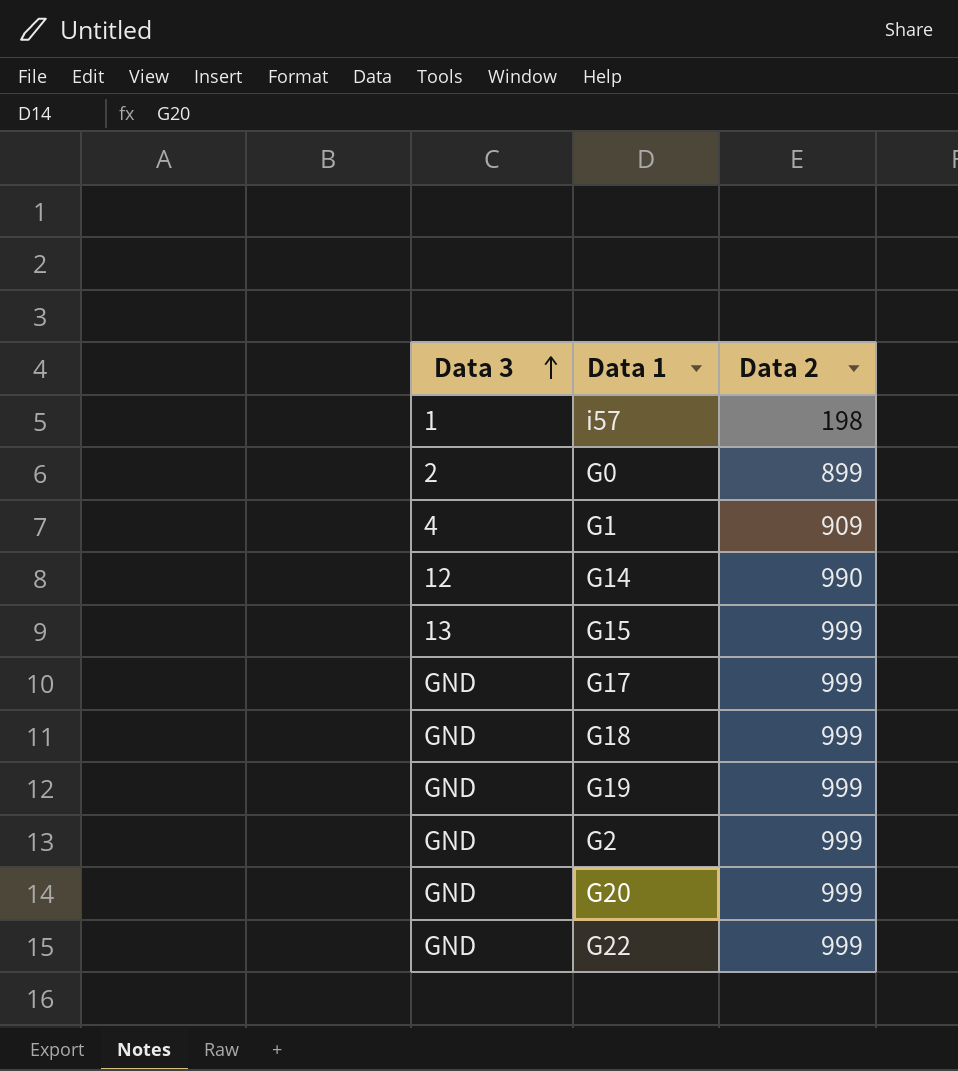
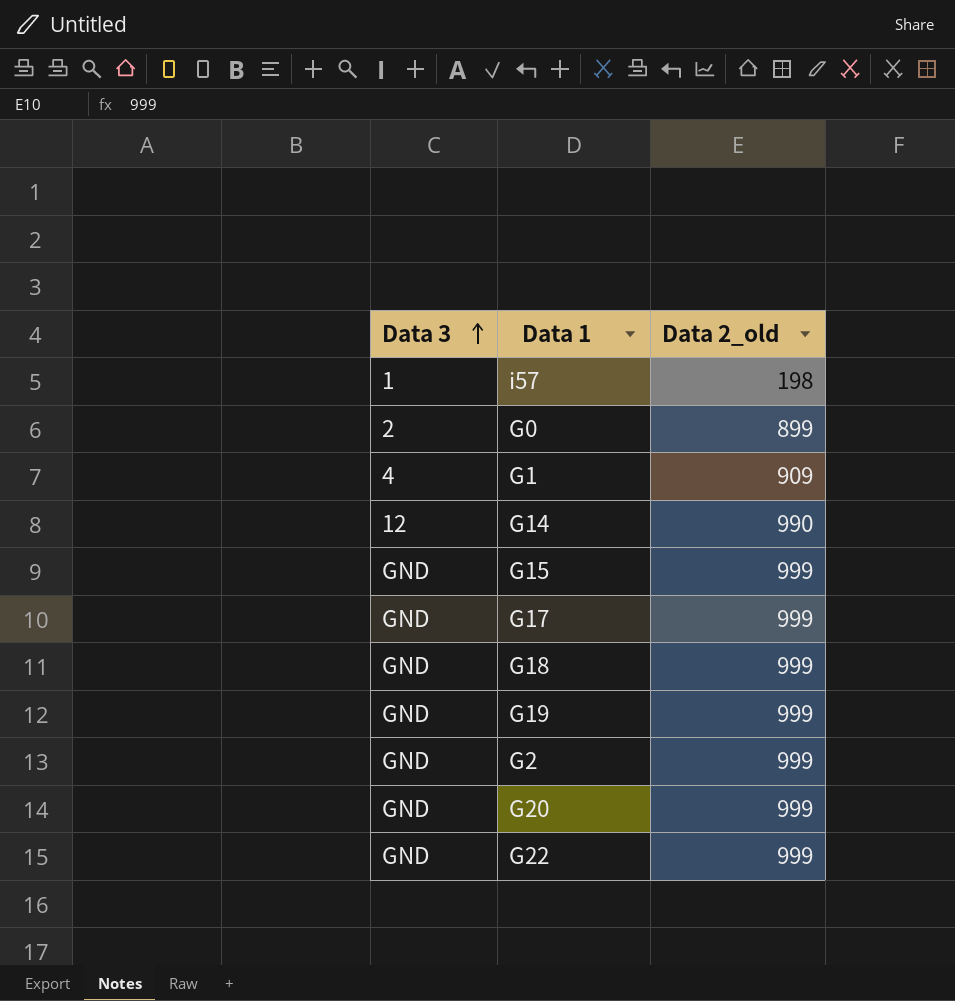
column name: Data 2 -> Data 2_old
G15 | Data 3: 13 -> GND

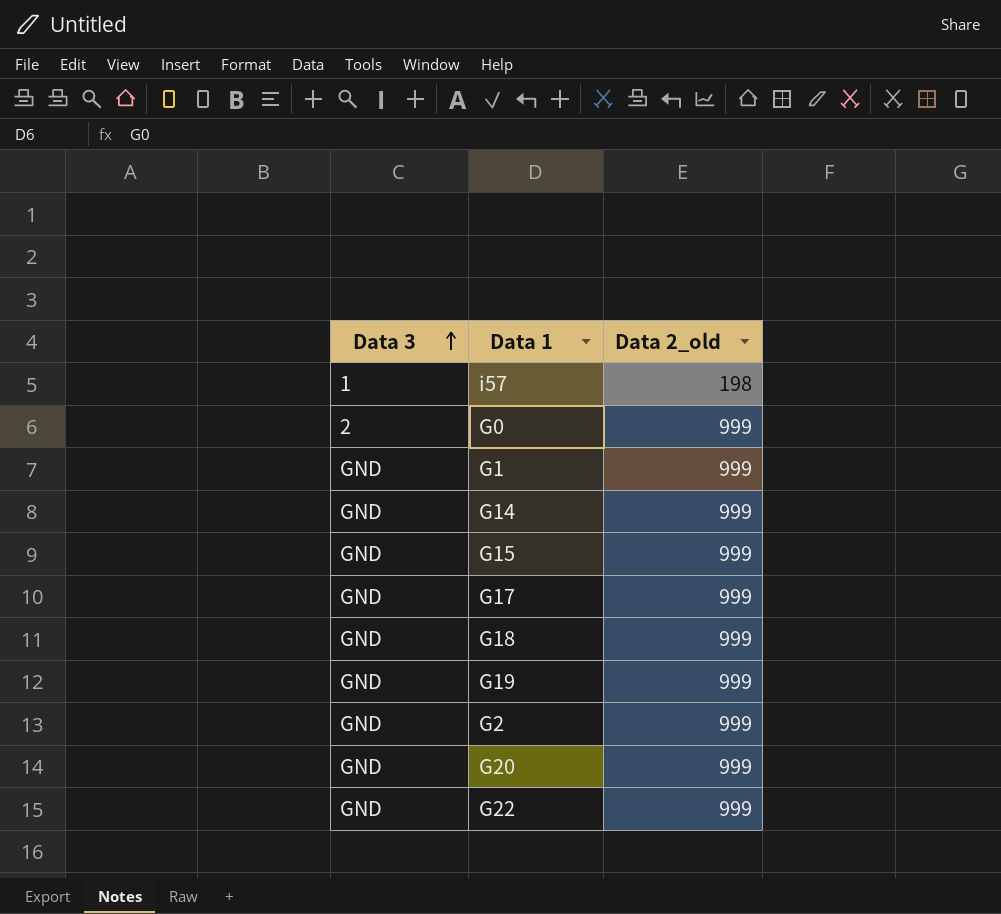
G0 | Data 2_old: 899 -> 999
G1 | Data 3: 4 -> GND
G1 | Data 2_old: 909 -> 999
G14 | Data 3: 12 -> GND
G14 | Data 2_old: 990 -> 999

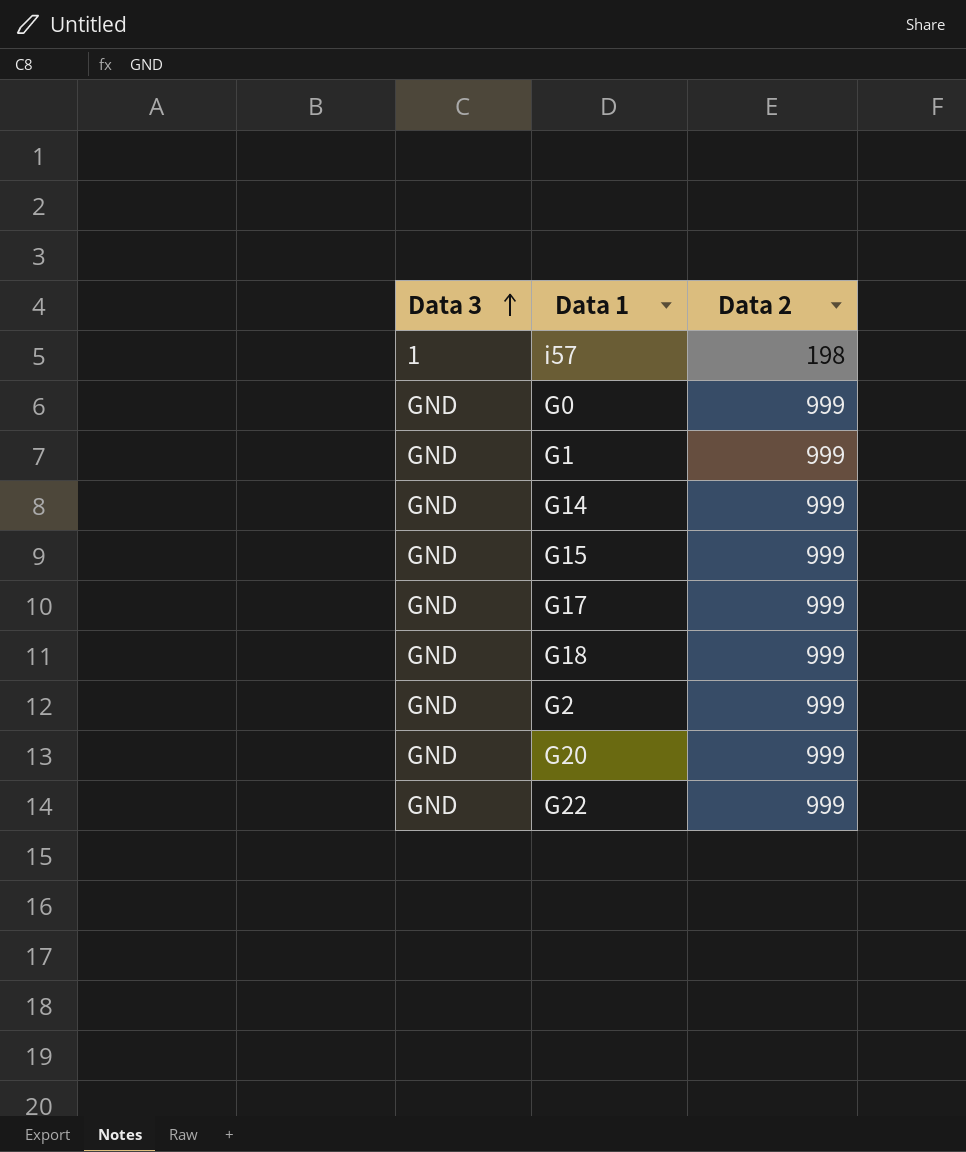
column name: Data 2_old -> Data 2
row G19: GND | 999 -> none
G0 | Data 3: 2 -> GND

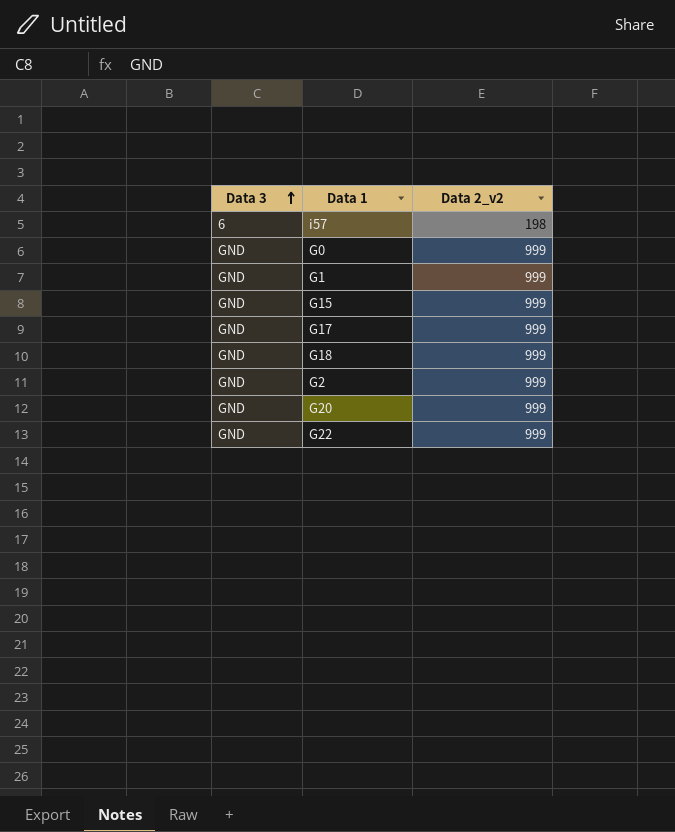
column name: Data 2 -> Data 2_v2
row G14: GND | 999 -> none
i57 | Data 3: 1 -> 6

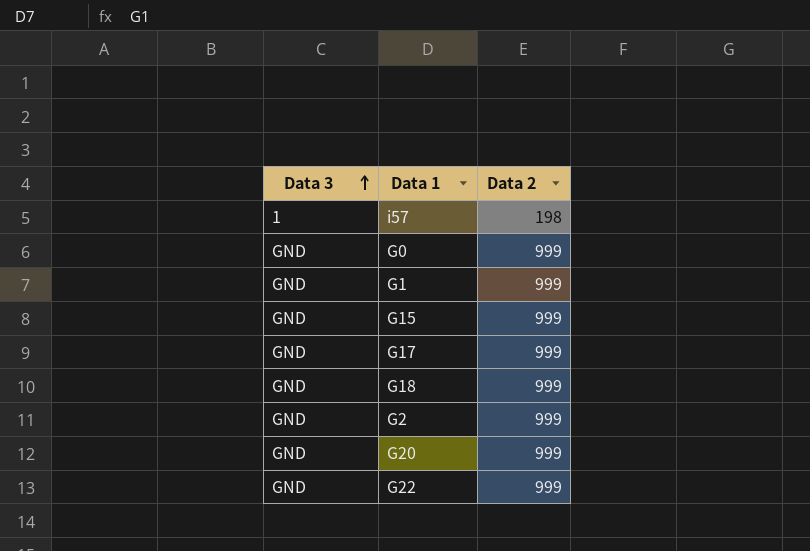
column name: Data 2_v2 -> Data 2
i57 | Data 3: 6 -> 1

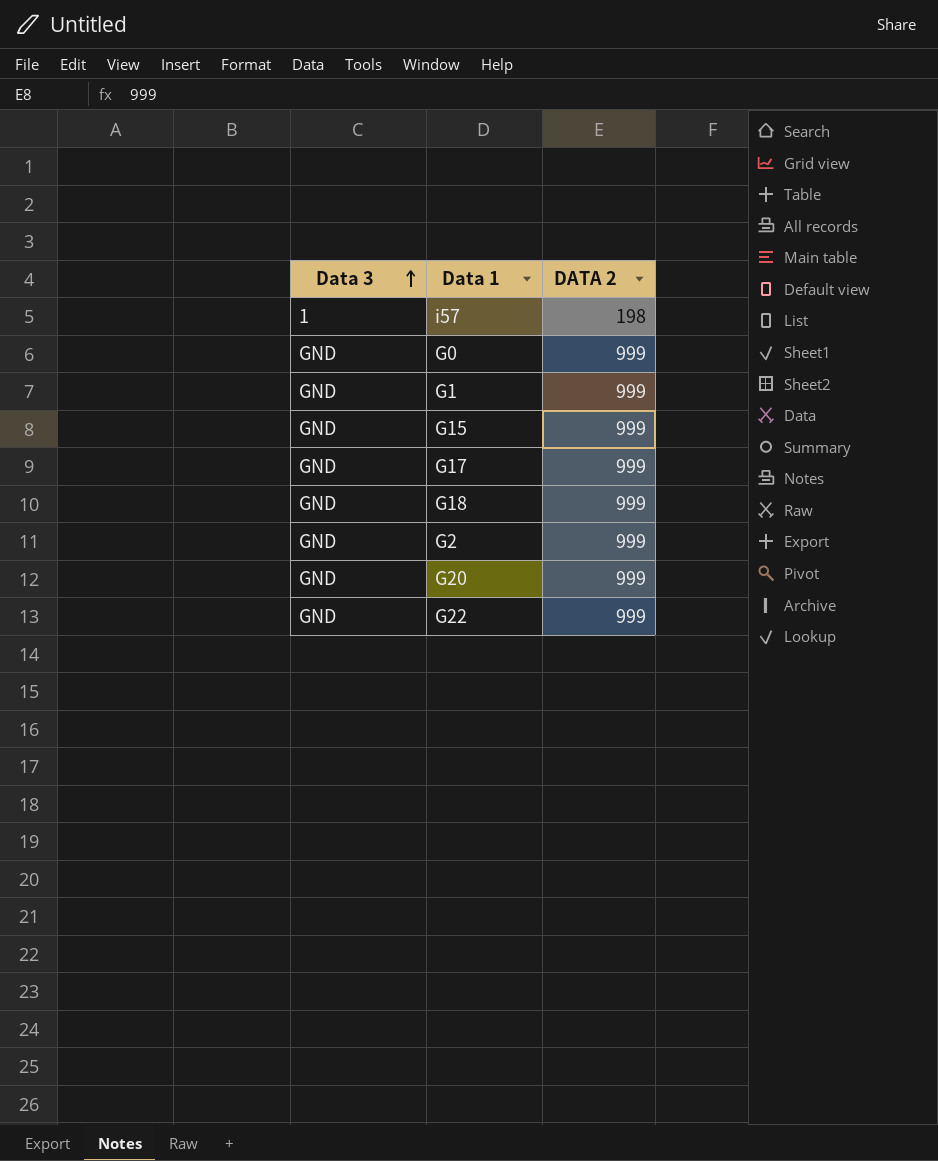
column name: Data 2 -> DATA 2

